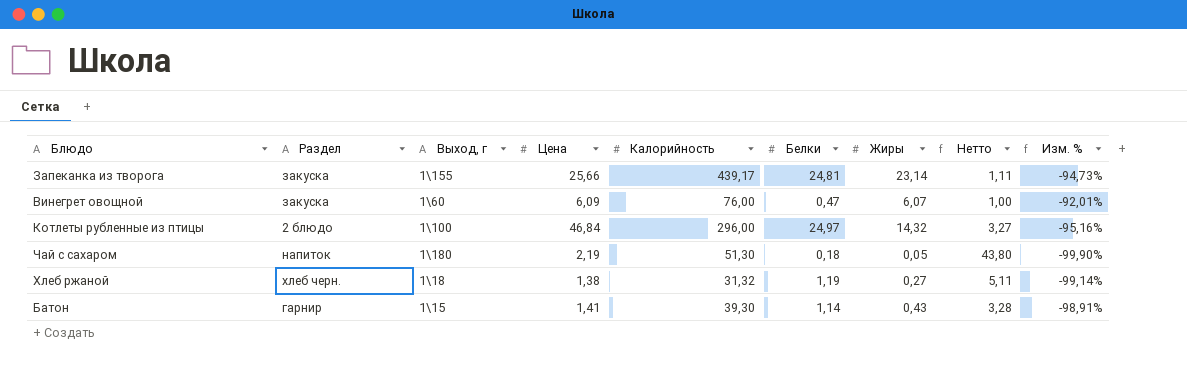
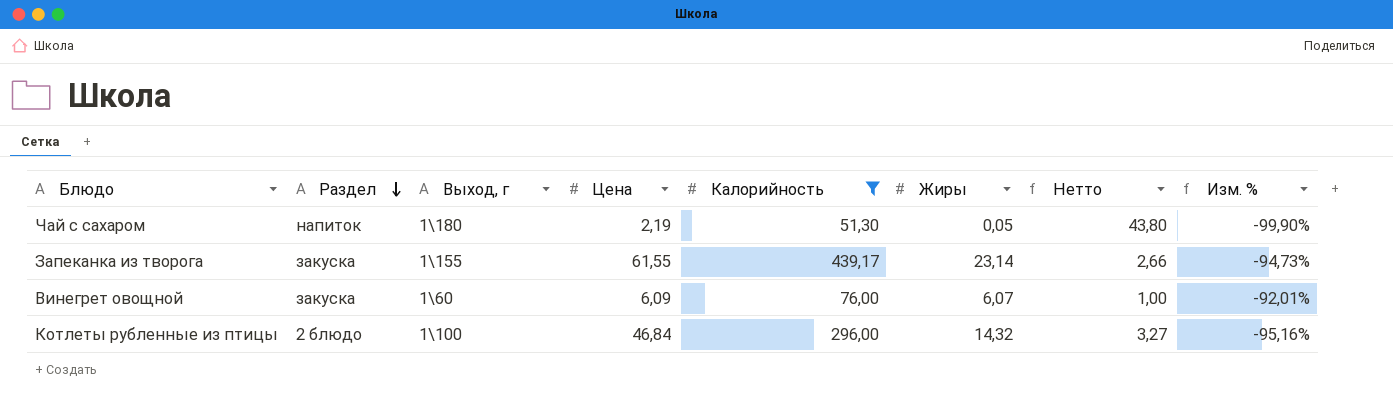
filter: none -> Калорийность >= 51,30
row order: none -> Раздел descending
column Белки | position: 6 -> none
Запеканка из творога | Цена: 25,66 -> 61,55
Запеканка из творога | Нетто: 1,11 -> 2,66

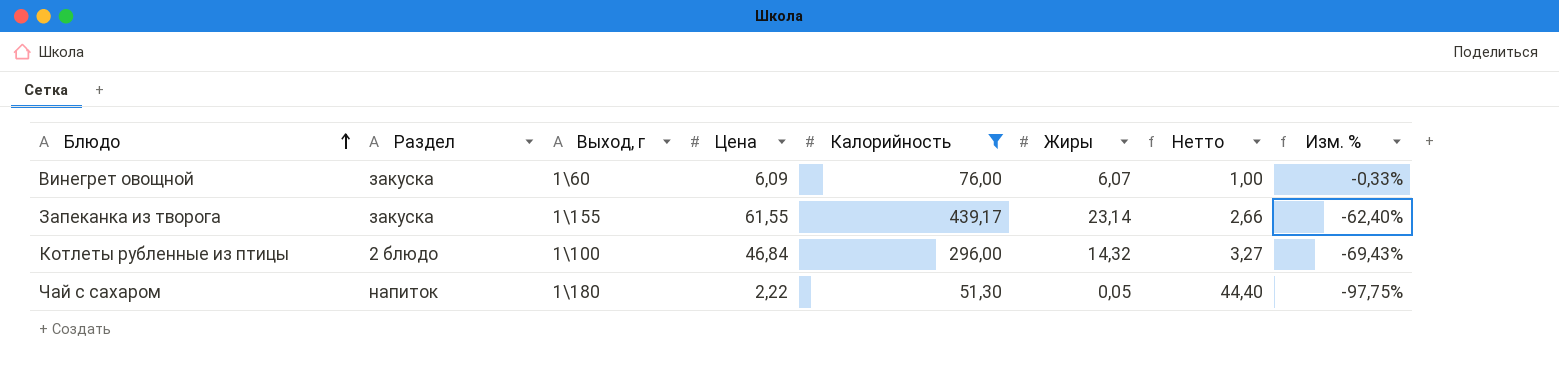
row order: Раздел descending -> Блюдо ascending
column Изм. % | formula: ([Жиры] - [Калорийность]) / [Калорийность] -> ([Жиры] - [Цена]) / [Цена]
Чай с сахаром | Цена: 2,19 -> 2,22
Чай с сахаром | Нетто: 43,80 -> 44,40

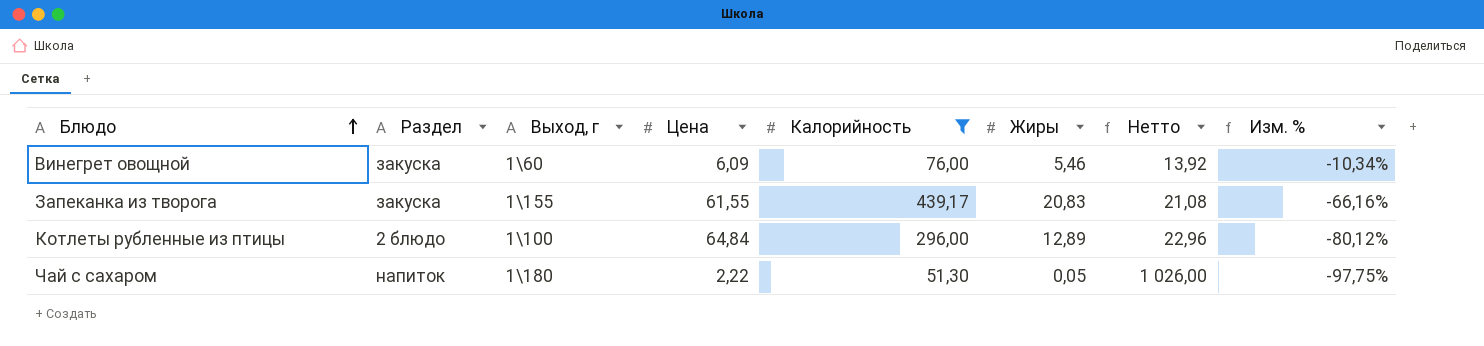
column Нетто | formula: [Цена] / [Жиры] -> [Калорийность] / [Жиры]
Винегрет овощной | Жиры: 6,07 -> 5,46
Винегрет овощной | Изм. %: -0,33% -> -10,34%
Запеканка из творога | Жиры: 23,14 -> 20,83
Запеканка из творога | Изм. %: -62,40% -> -66,16%
Котлеты рубленные из птицы | Цена: 46,84 -> 64,84
Котлеты рубленные из птицы | Жиры: 14,32 -> 12,89
Котлеты рубленные из птицы | Изм. %: -69,43% -> -80,12%

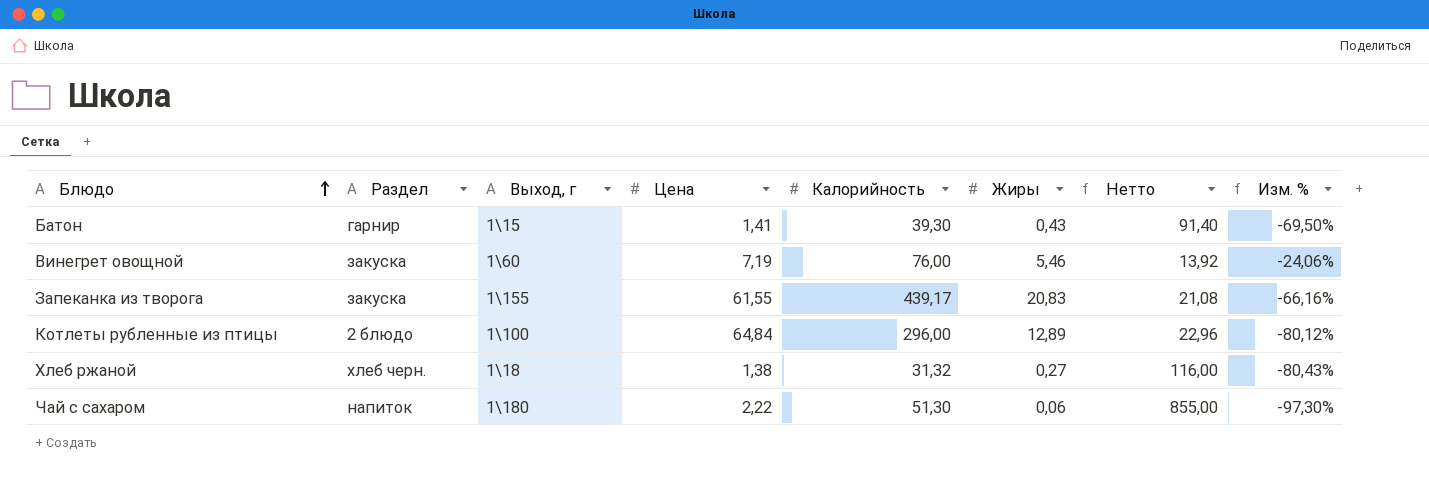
filter: Калорийность >= 51,30 -> none
Винегрет овощной | Цена: 6,09 -> 7,19
Винегрет овощной | Изм. %: -10,34% -> -24,06%
Чай с сахаром | Жиры: 0,05 -> 0,06
Чай с сахаром | Нетто: 1 026,00 -> 855,00
Чай с сахаром | Изм. %: -97,75% -> -97,30%

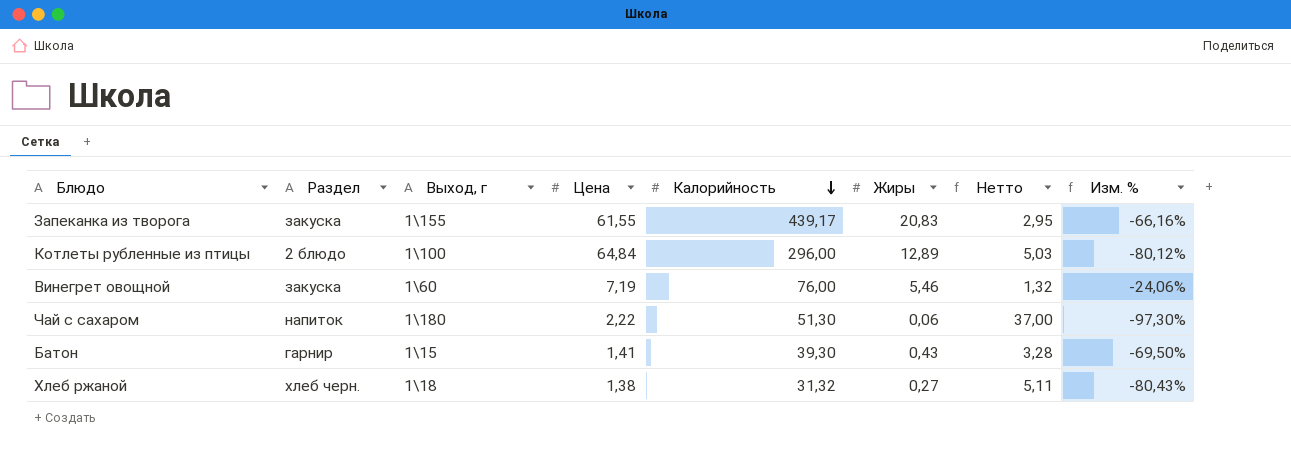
row order: Блюдо ascending -> Калорийность descending
column Нетто | formula: [Калорийность] / [Жиры] -> [Цена] / [Жиры]

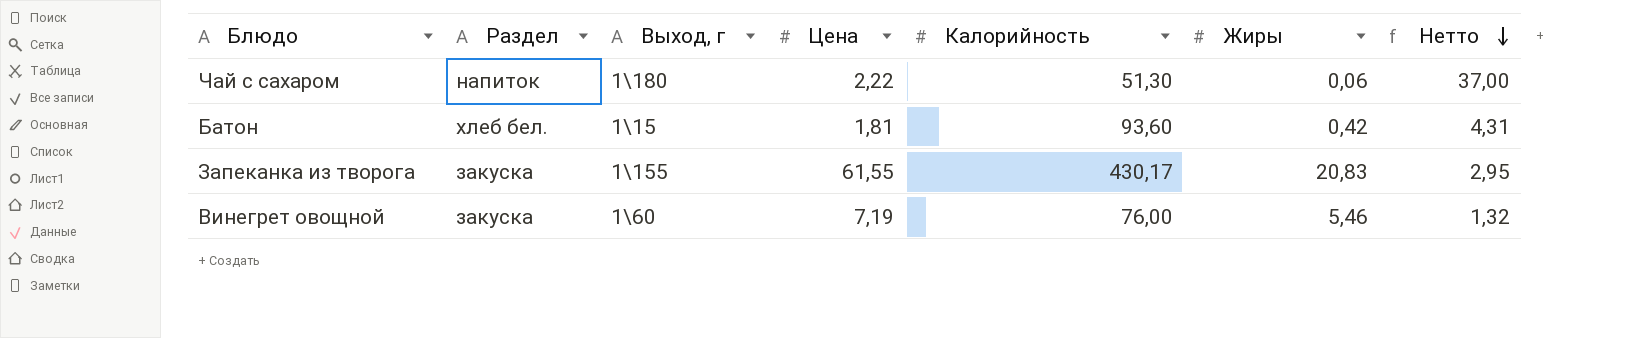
row order: Калорийность descending -> Нетто descending
column Изм. % | formula: ([Жиры] - [Цена]) / [Цена] -> none
row Котлеты рубленные из птицы: 2 блюдо | 1\100 | 64,84 | 296,00 | 12,89 | 5,03 | -80,12% -> none
row Хлеб ржаной: хлеб черн. | 1\18 | 1,38 | 31,32 | 0,27 | 5,11 | -80,43% -> none
Батон | Раздел: гарнир -> хлеб бел.
Батон | Цена: 1,41 -> 1,81
Батон | Калорийность: 39,30 -> 93,60
Батон | Жиры: 0,43 -> 0,42
Батон | Нетто: 3,28 -> 4,31
Запеканка из творога | Калорийность: 439,17 -> 430,17

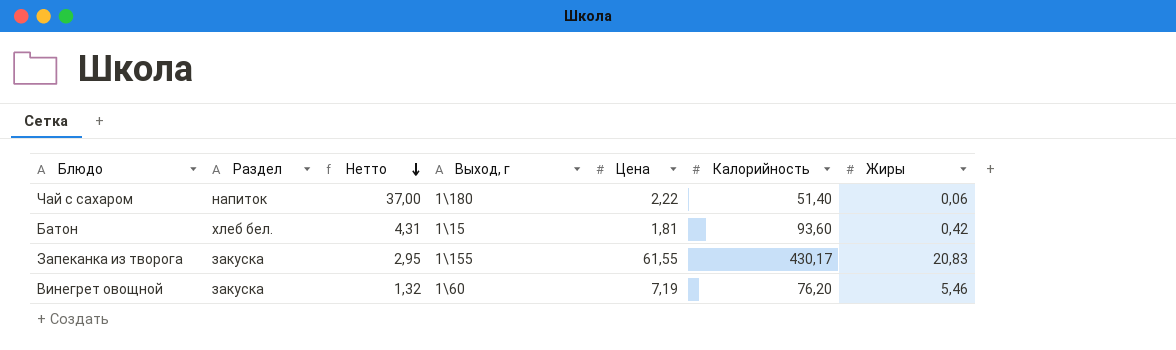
column Нетто | position: 7 -> 3
Чай с сахаром | Калорийность: 51,30 -> 51,40
Винегрет овощной | Калорийность: 76,00 -> 76,20

